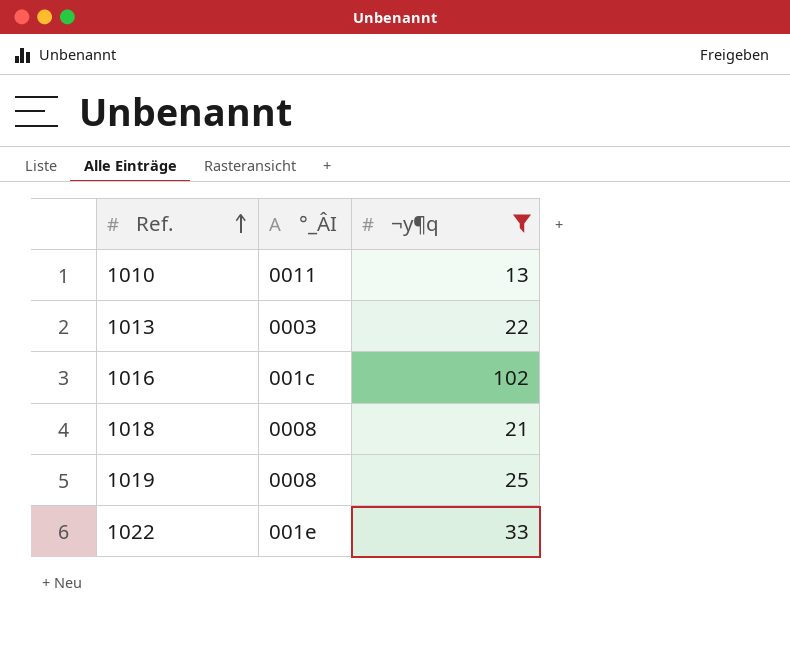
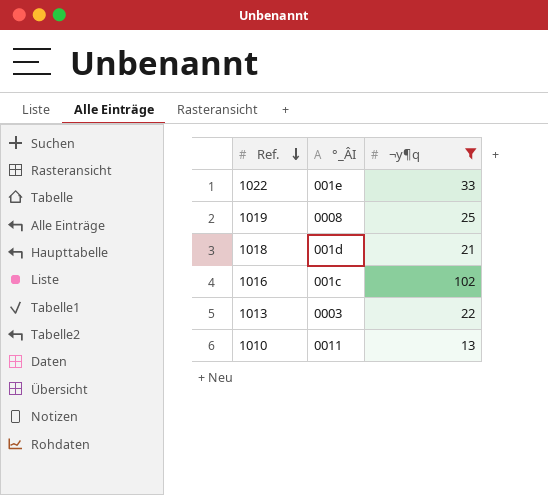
row order: Ref. ascending -> Ref. descending
1018 | °_ÂI: 0008 -> 001d

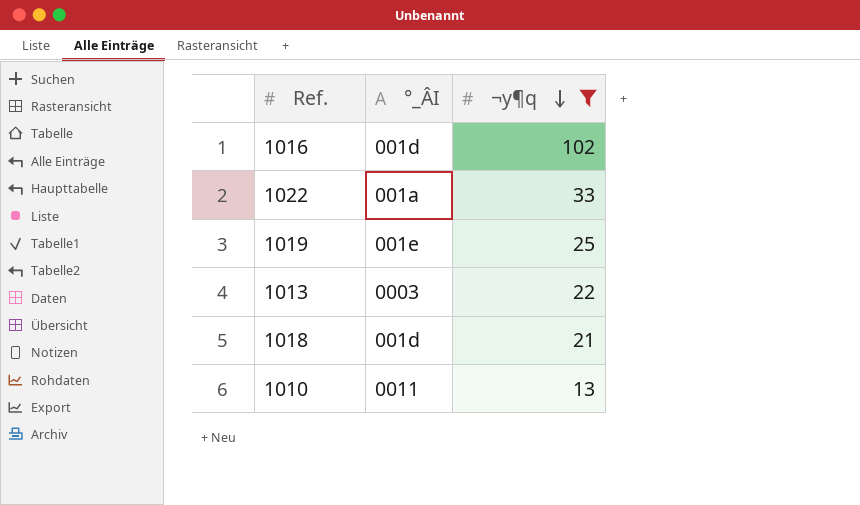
row order: Ref. descending -> ¬y¶q descending
1016 | °_ÂI: 001c -> 001d
1022 | °_ÂI: 001e -> 001a
1019 | °_ÂI: 0008 -> 001e

